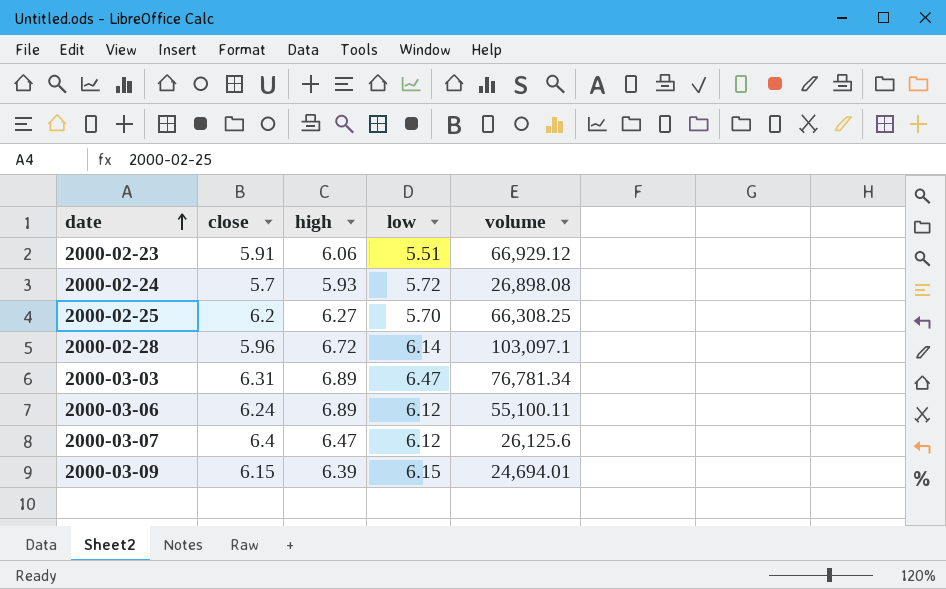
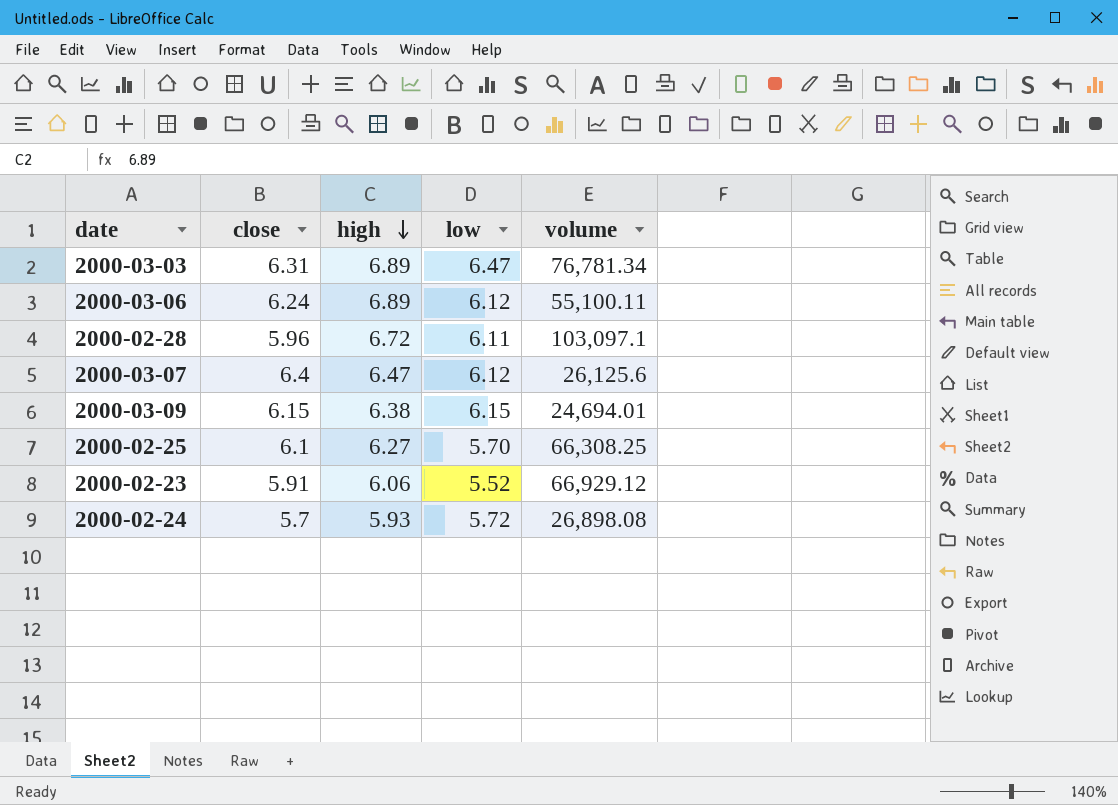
row order: date ascending -> high descending
2000-02-28 | low: 6.14 -> 6.11
2000-03-09 | high: 6.39 -> 6.38
2000-02-25 | close: 6.2 -> 6.1
2000-02-23 | low: 5.51 -> 5.52

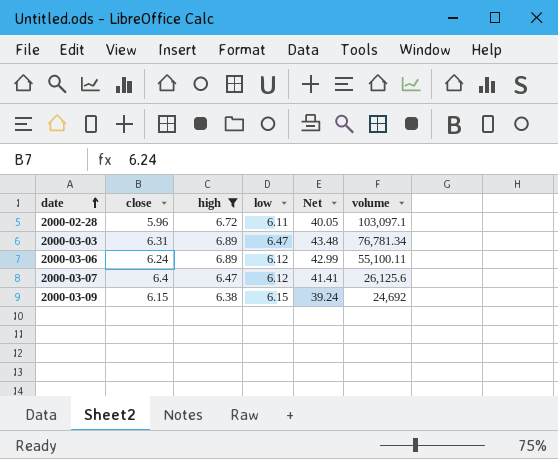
filter: none -> high >= 6.38
row order: high descending -> date ascending
column Net | formula: none -> [close] * [high]
2000-03-09 | volume: 24,694.01 -> 24,692

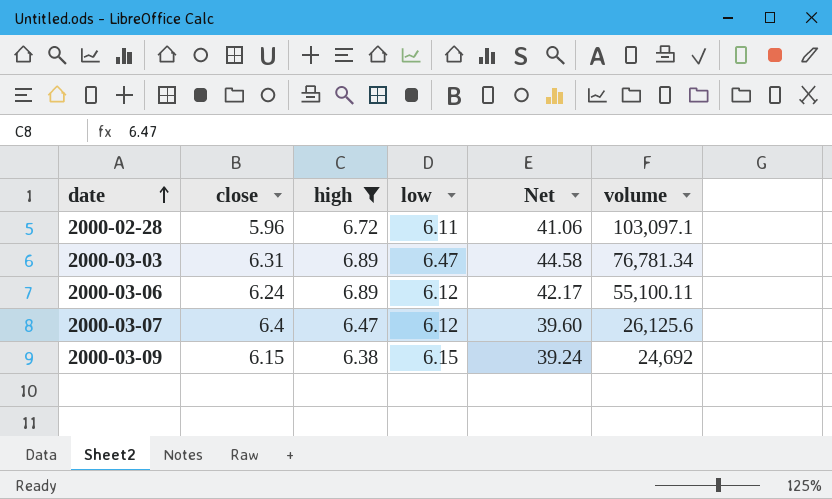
column Net | formula: [close] * [high] -> [high] * [low]

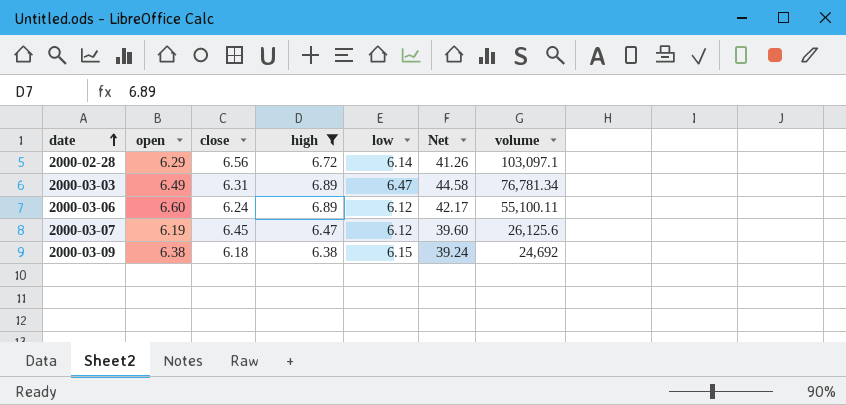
column open | position: none -> 2
2000-02-28 | close: 5.96 -> 6.56
2000-02-28 | low: 6.11 -> 6.14
2000-02-28 | Net: 41.06 -> 41.26
2000-03-07 | close: 6.4 -> 6.45
2000-03-09 | close: 6.15 -> 6.18

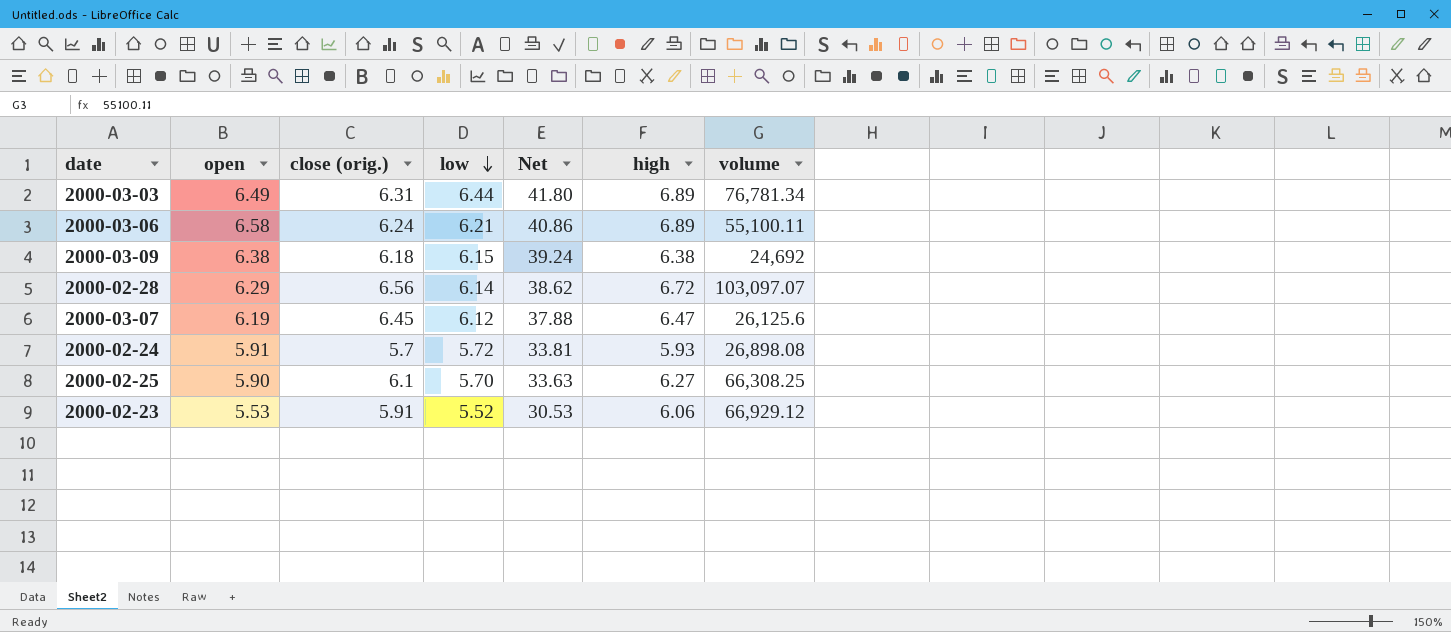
filter: high >= 6.38 -> none
row order: date ascending -> low descending
column name: close -> close (orig.)
column Net | formula: [high] * [low] -> [open] * [low]
column high | position: 4 -> 6
2000-03-03 | low: 6.47 -> 6.44
2000-03-06 | open: 6.60 -> 6.58
2000-03-06 | low: 6.12 -> 6.21
2000-02-28 | volume: 103,097.1 -> 103,097.07

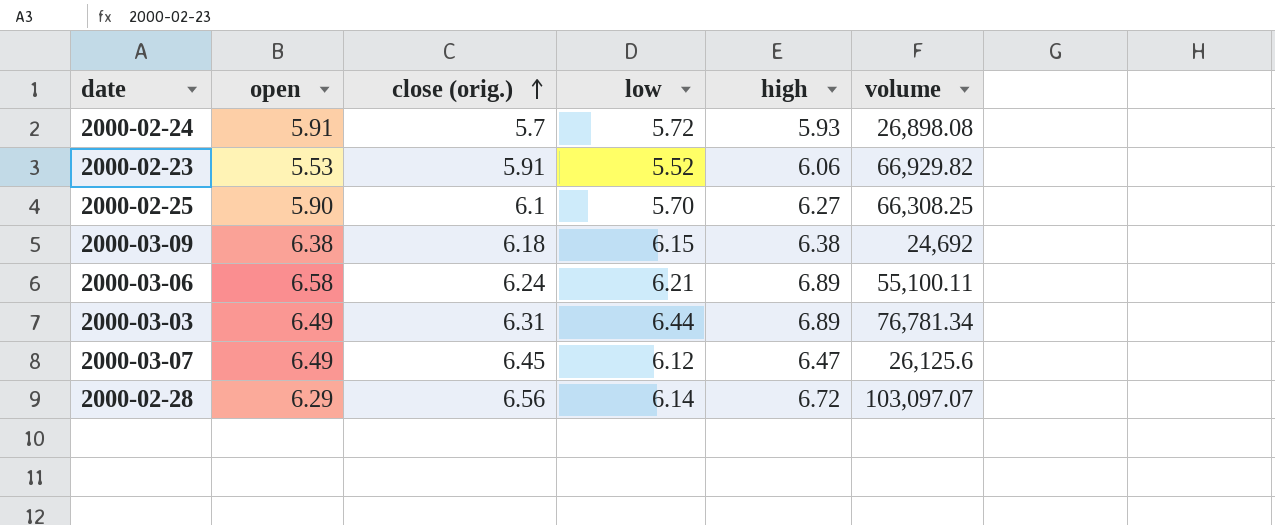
row order: low descending -> close (orig.) ascending
column Net | formula: [open] * [low] -> none
2000-02-23 | volume: 66,929.12 -> 66,929.82
2000-03-07 | open: 6.19 -> 6.49

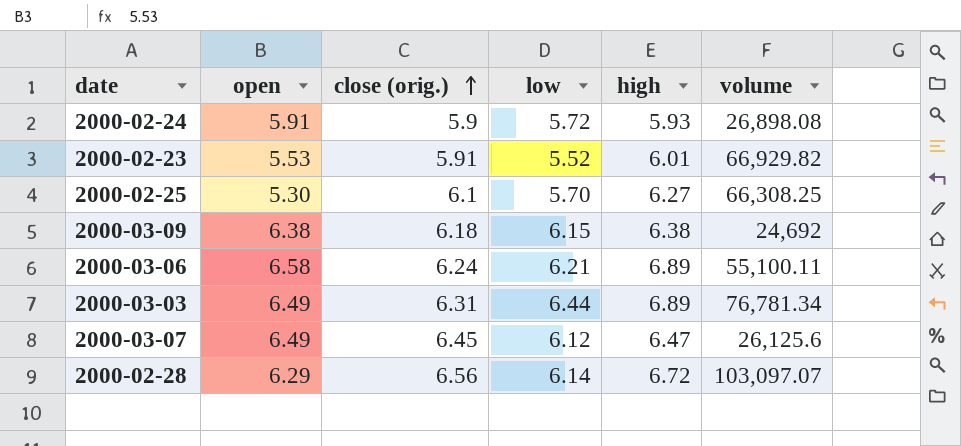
2000-02-24 | close (orig.): 5.7 -> 5.9
2000-02-23 | high: 6.06 -> 6.01
2000-02-25 | open: 5.90 -> 5.30

